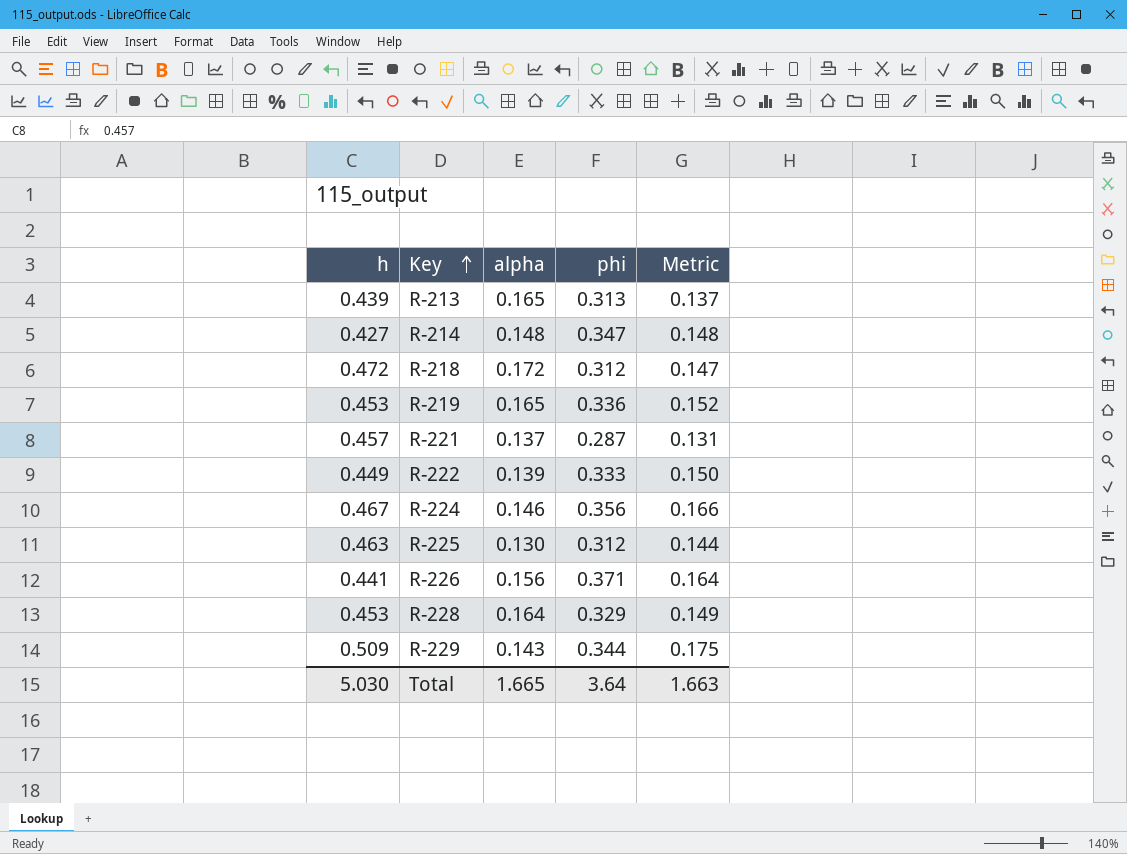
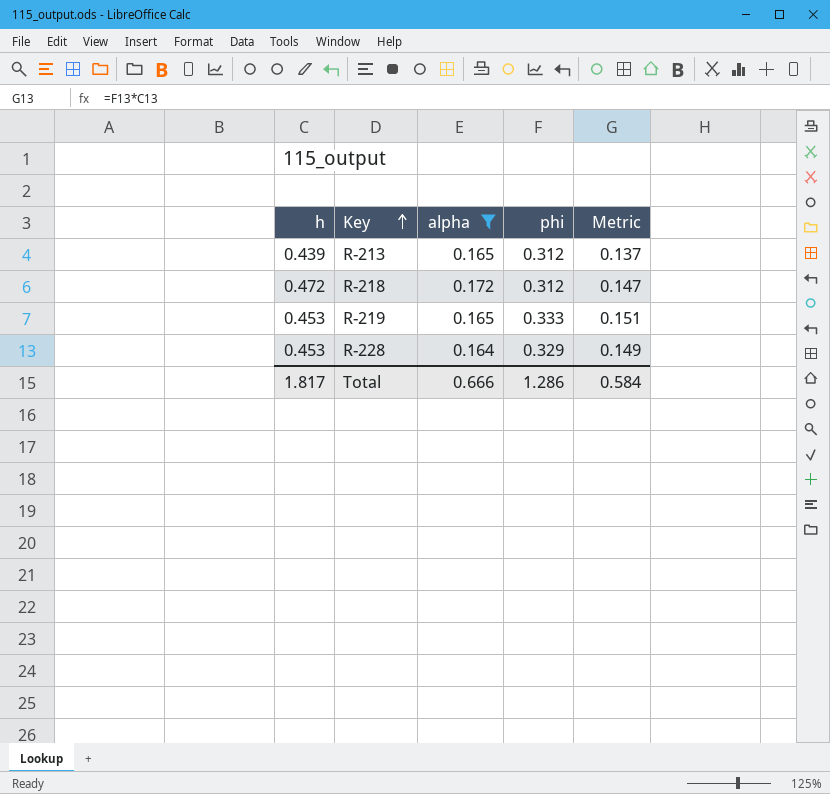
filter: none -> alpha >= 0.164
R-213 | phi: 0.313 -> 0.312
R-219 | phi: 0.336 -> 0.333
R-219 | Metric: 0.152 -> 0.151
Total | h: 5.030 -> 1.817
Total | alpha: 1.665 -> 0.666
Total | phi: 3.64 -> 1.286
Total | Metric: 1.663 -> 0.584

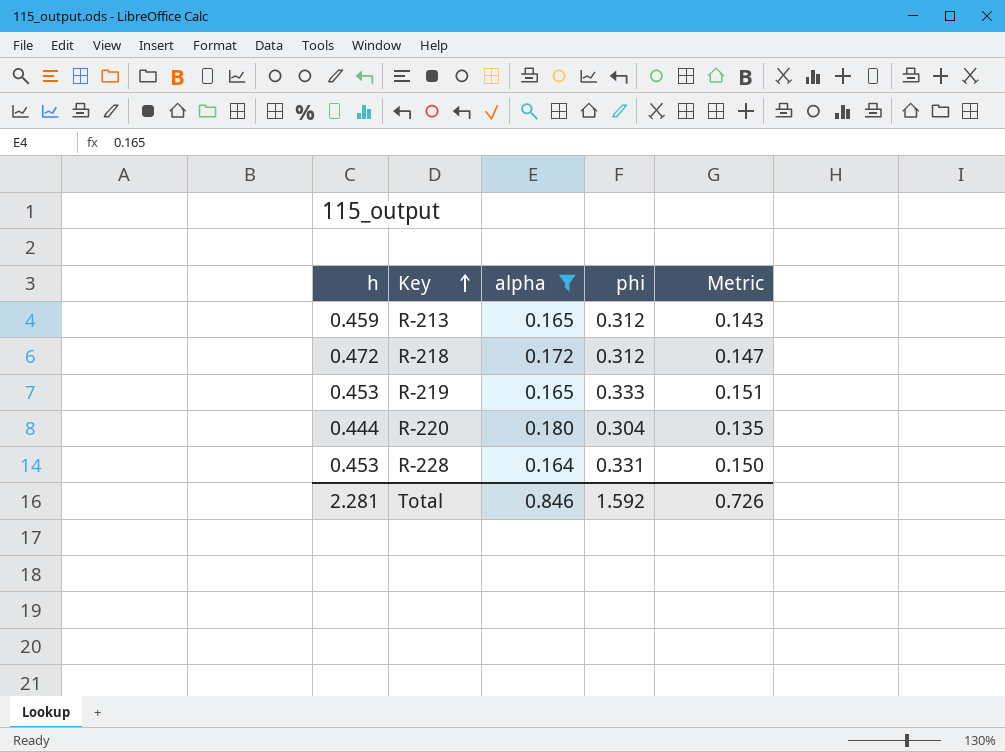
R-213 | h: 0.439 -> 0.459
R-213 | Metric: 0.137 -> 0.143
row R-220: none -> 0.444 | 0.180 | 0.304 | 0.135
R-228 | phi: 0.329 -> 0.331
R-228 | Metric: 0.149 -> 0.150
Total | h: 1.817 -> 2.281
Total | alpha: 0.666 -> 0.846
Total | phi: 1.286 -> 1.592
Total | Metric: 0.584 -> 0.726

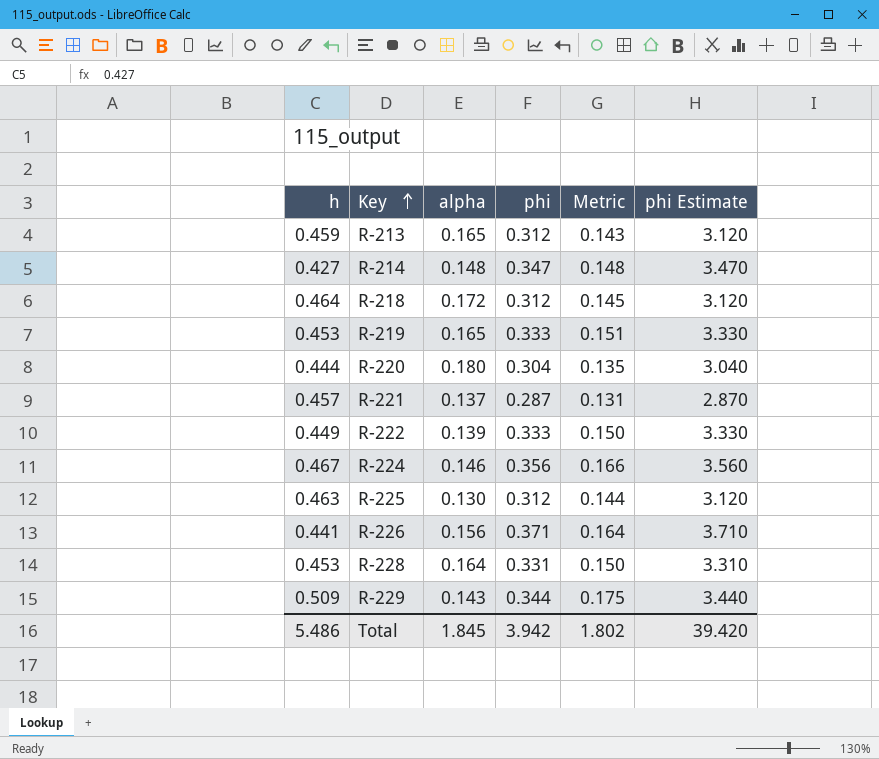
filter: alpha >= 0.164 -> none
column phi Estimate | formula: none -> [phi] * 10
R-218 | h: 0.472 -> 0.464
R-218 | Metric: 0.147 -> 0.145
Total | h: 2.281 -> 5.486
Total | alpha: 0.846 -> 1.845
Total | phi: 1.592 -> 3.942
Total | Metric: 0.726 -> 1.802

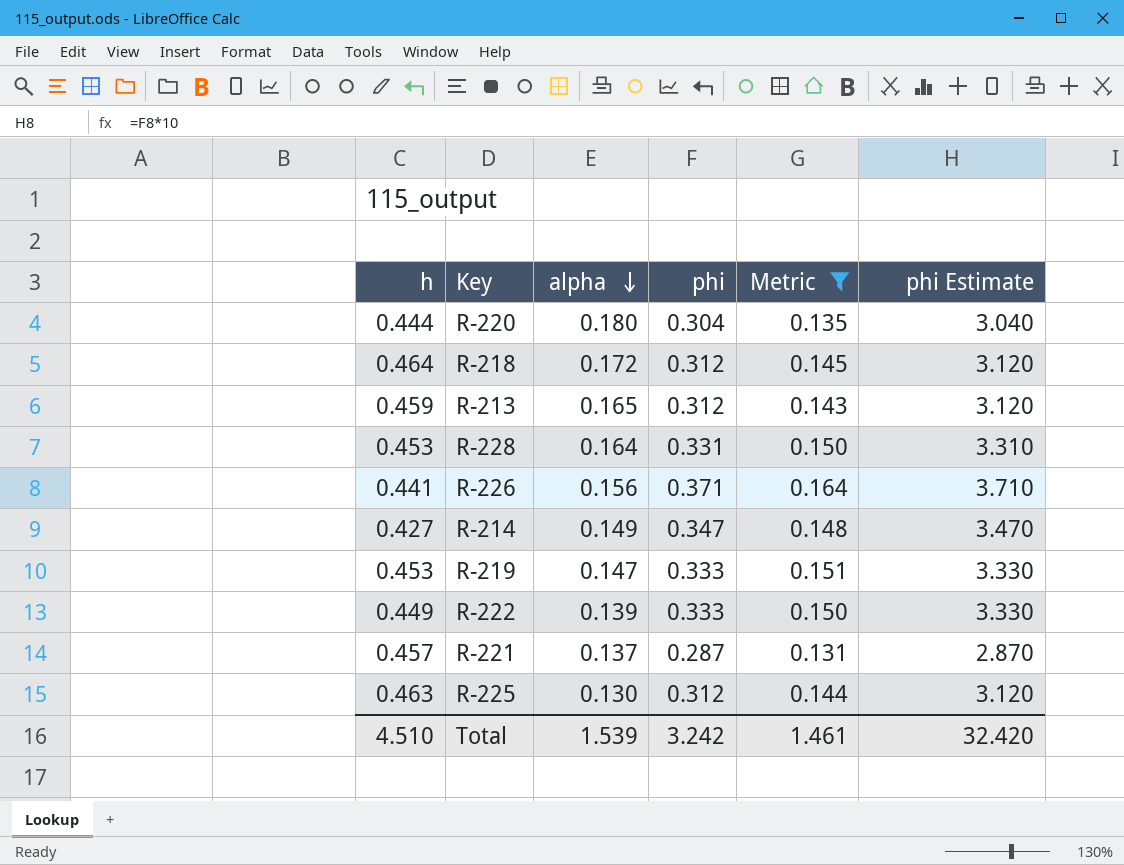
filter: none -> Metric <= 0.164
row order: Key ascending -> alpha descending
R-214 | alpha: 0.148 -> 0.149
R-219 | alpha: 0.165 -> 0.147
Total | h: 5.486 -> 4.510
Total | alpha: 1.845 -> 1.539
Total | phi: 3.942 -> 3.242
Total | Metric: 1.802 -> 1.461
Total | phi Estimate: 39.420 -> 32.420

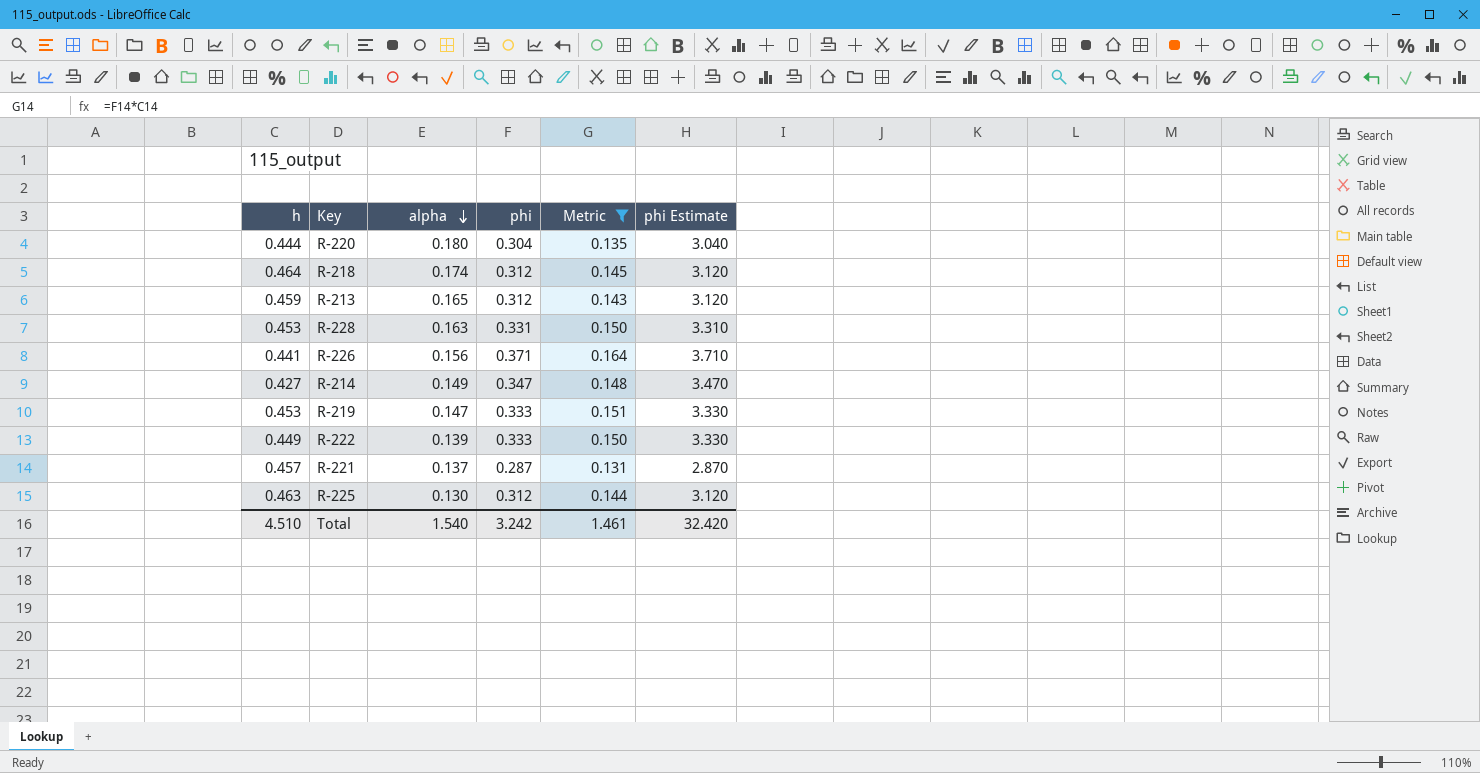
R-218 | alpha: 0.172 -> 0.174
R-228 | alpha: 0.164 -> 0.163
Total | alpha: 1.539 -> 1.540

